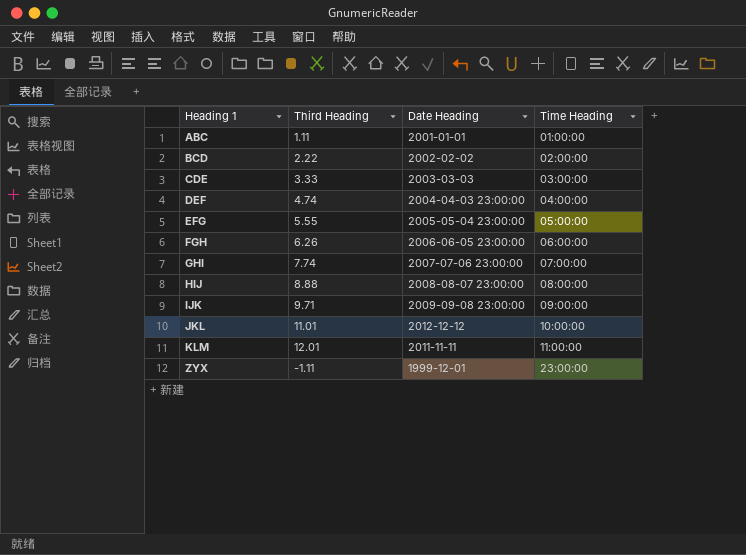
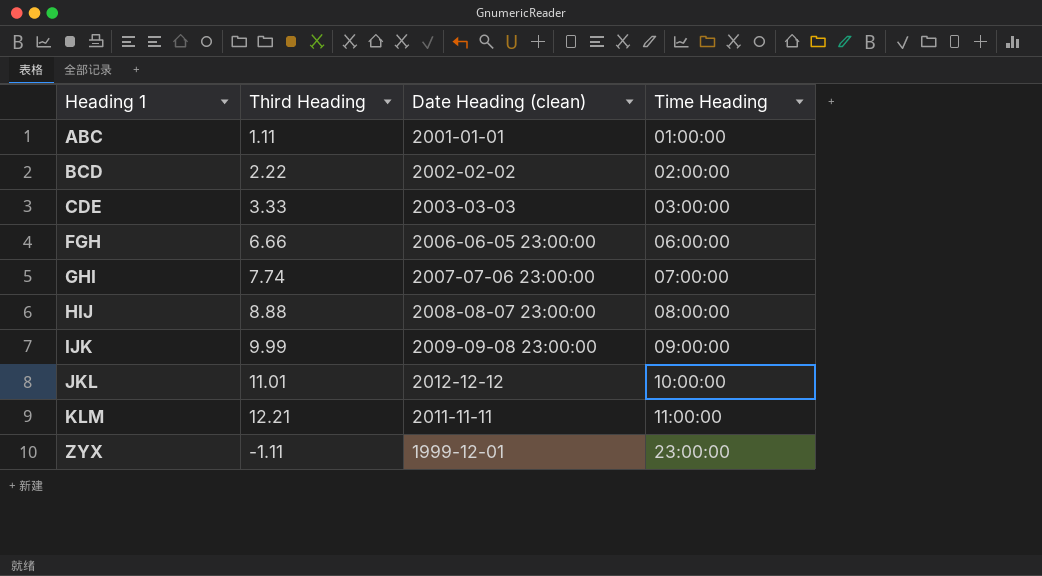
column name: Date Heading -> Date Heading (clean)
row DEF: 4.74 | 2004-04-03 23:00:00 | 04:00:00 -> none
row EFG: 5.55 | 2005-05-04 23:00:00 | 05:00:00 -> none
FGH | Third Heading: 6.26 -> 6.66
IJK | Third Heading: 9.71 -> 9.99
KLM | Third Heading: 12.01 -> 12.21

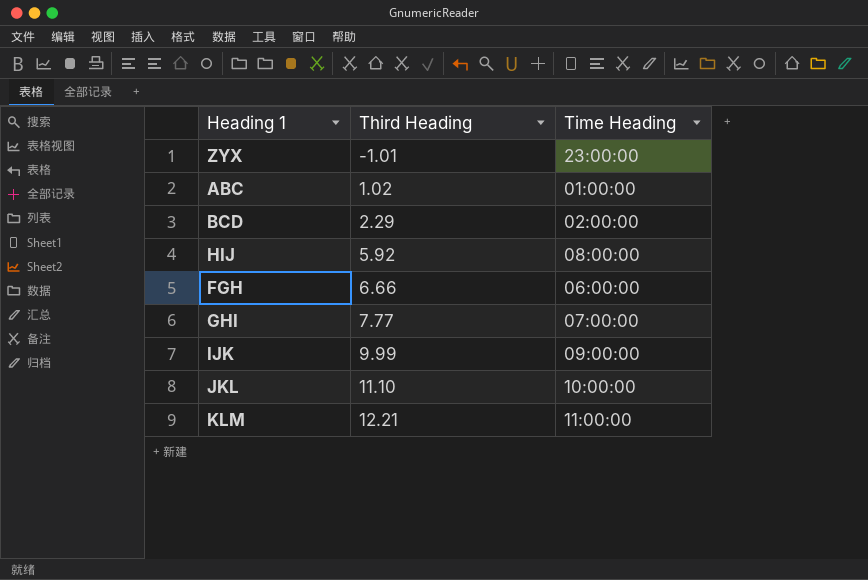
row order: Heading 1 ascending -> Third Heading ascending
column Date Heading (clean) | position: 3 -> none
row CDE: 3.33 | 2003-03-03 | 03:00:00 -> none
ZYX | Third Heading: -1.11 -> -1.01
ABC | Third Heading: 1.11 -> 1.02
BCD | Third Heading: 2.22 -> 2.29
HIJ | Third Heading: 8.88 -> 5.92
GHI | Third Heading: 7.74 -> 7.77
JKL | Third Heading: 11.01 -> 11.10

